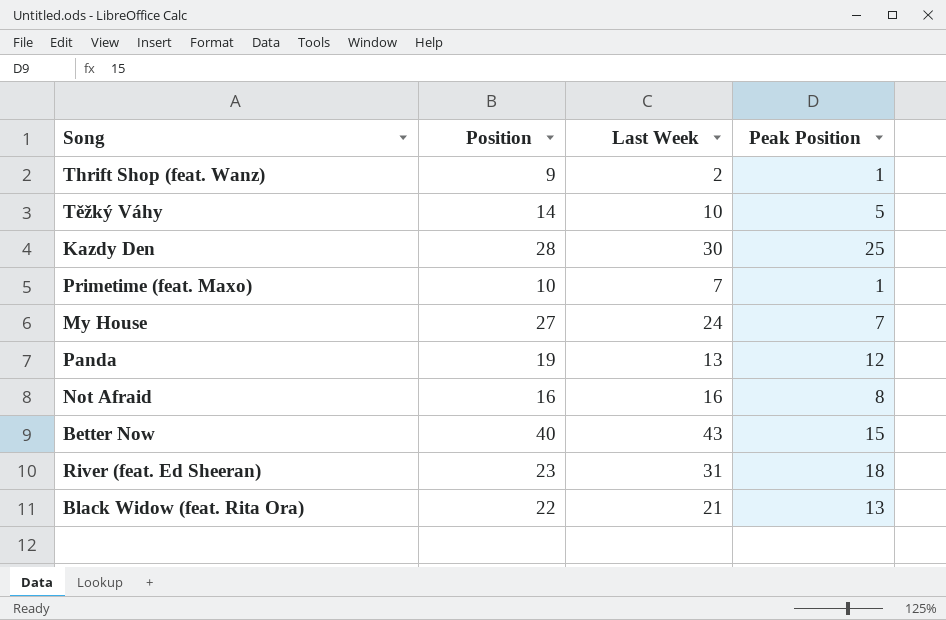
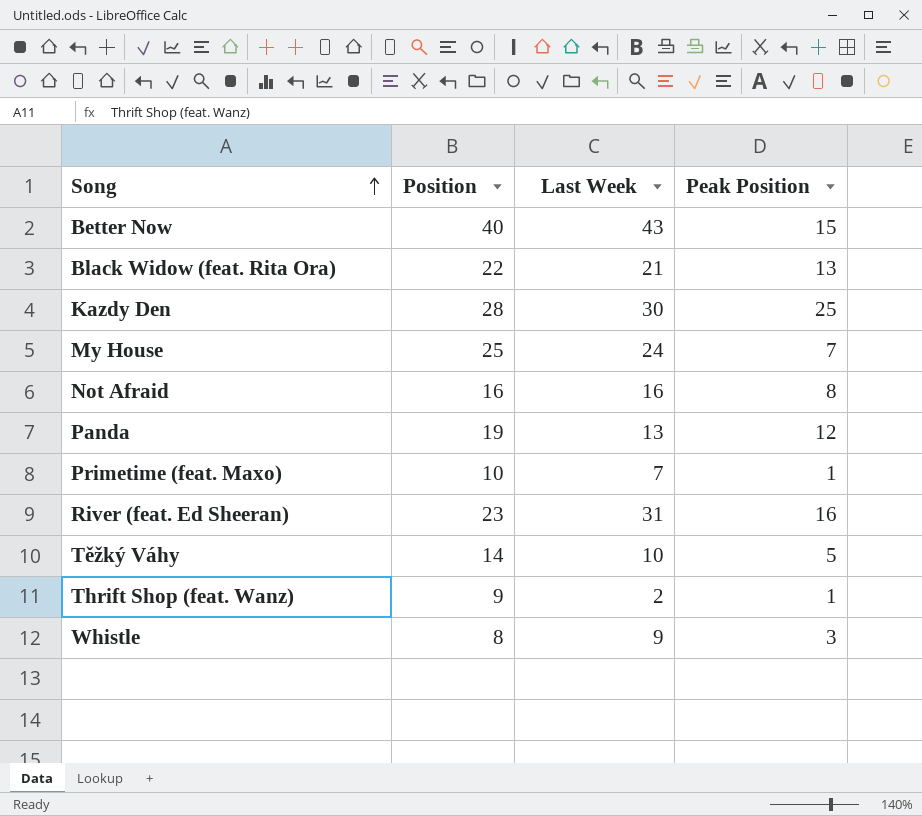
row order: none -> Song ascending
My House | Position: 27 -> 25
River (feat. Ed Sheeran) | Peak Position: 18 -> 16
row Whistle: none -> 8 | 9 | 3

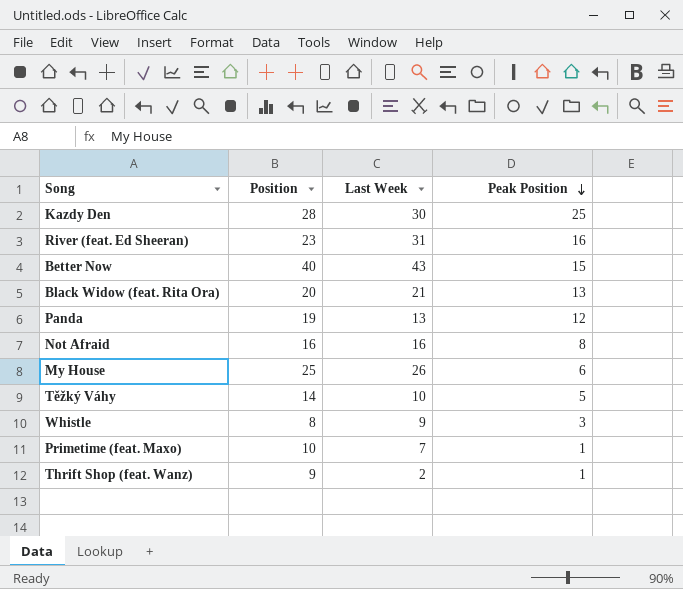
row order: Song ascending -> Peak Position descending
Black Widow (feat. Rita Ora) | Position: 22 -> 20
My House | Last Week: 24 -> 26
My House | Peak Position: 7 -> 6

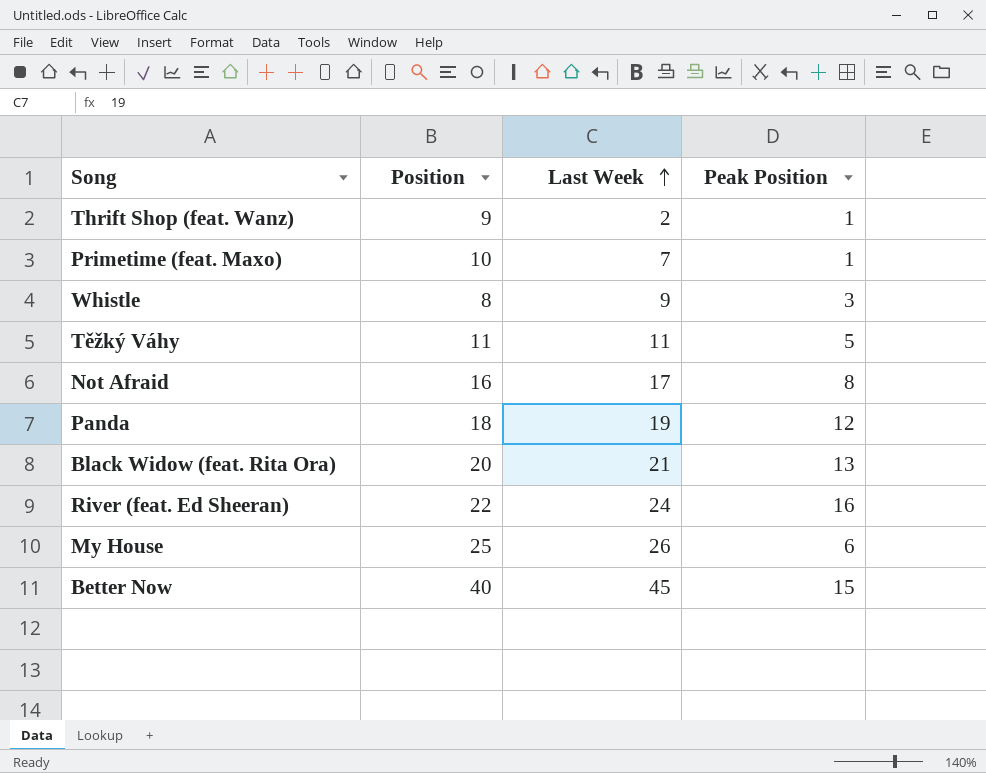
row order: Peak Position descending -> Last Week ascending
row Kazdy Den: 28 | 30 | 25 -> none
Těžký Váhy | Position: 14 -> 11
Těžký Váhy | Last Week: 10 -> 11
Not Afraid | Last Week: 16 -> 17
Panda | Position: 19 -> 18
Panda | Last Week: 13 -> 19
River (feat. Ed Sheeran) | Position: 23 -> 22
River (feat. Ed Sheeran) | Last Week: 31 -> 24
Better Now | Last Week: 43 -> 45

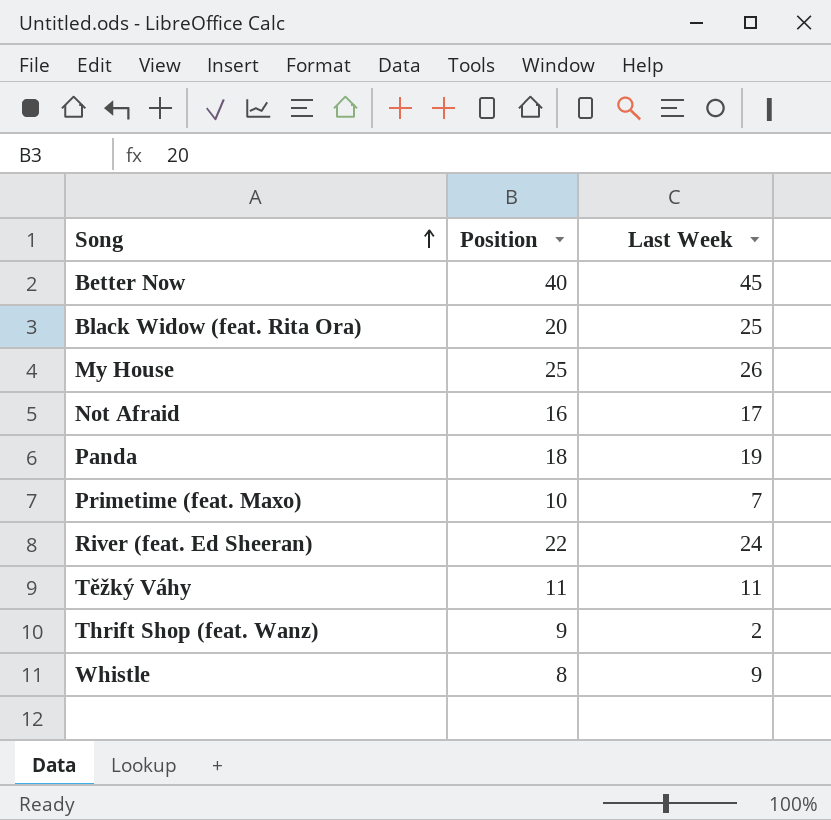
row order: Last Week ascending -> Song ascending
column Peak Position | position: 4 -> none
Black Widow (feat. Rita Ora) | Last Week: 21 -> 25

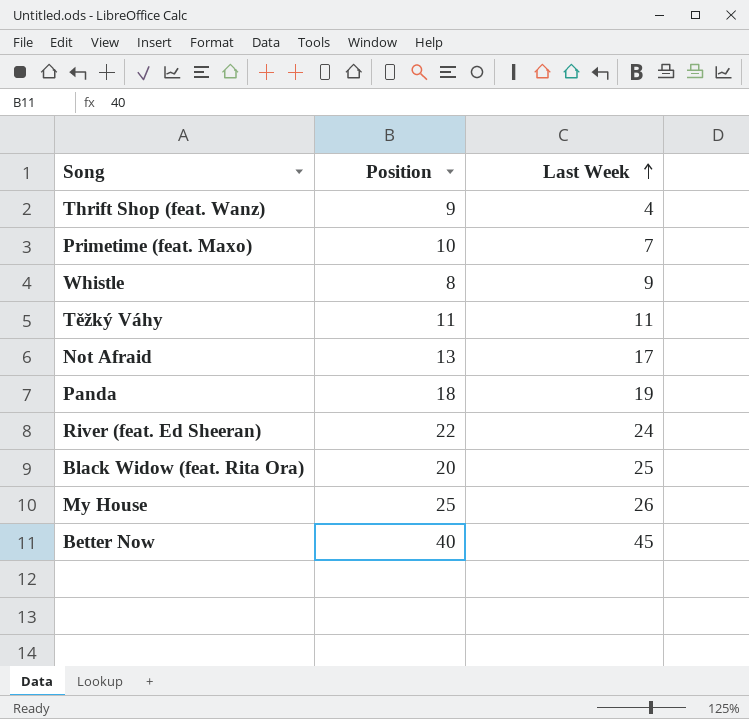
row order: Song ascending -> Last Week ascending
Thrift Shop (feat. Wanz) | Last Week: 2 -> 4
Not Afraid | Position: 16 -> 13

